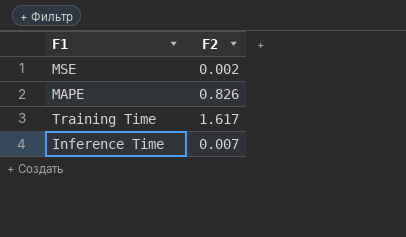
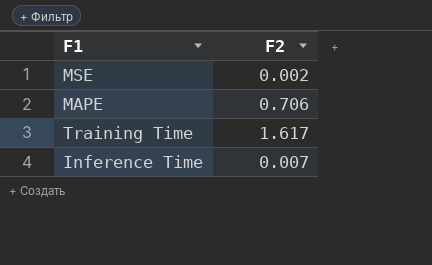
MAPE | F2: 0.826 -> 0.706

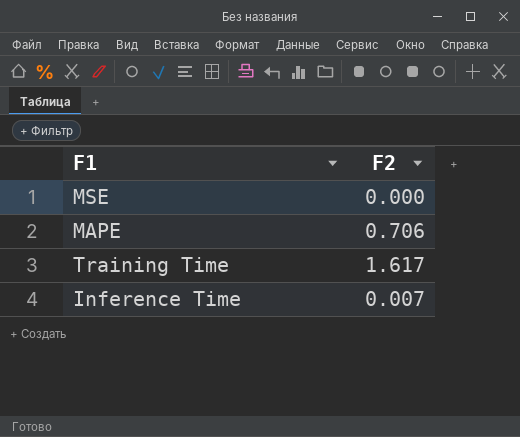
MSE | F2: 0.002 -> 0.000

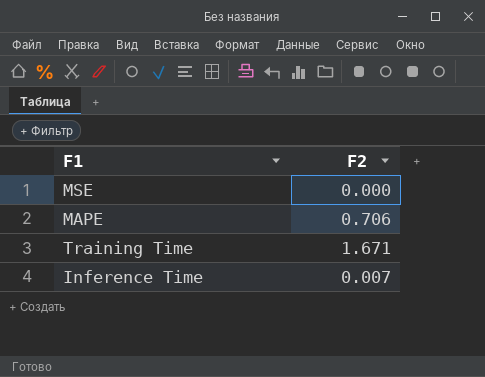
Training Time | F2: 1.617 -> 1.671

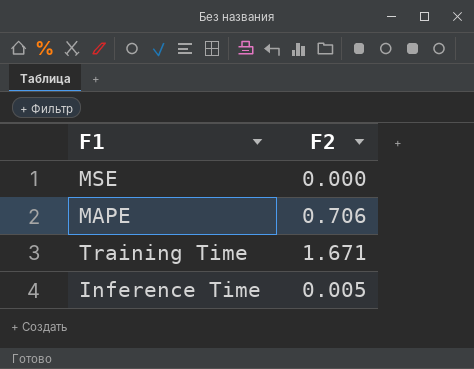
Inference Time | F2: 0.007 -> 0.005

